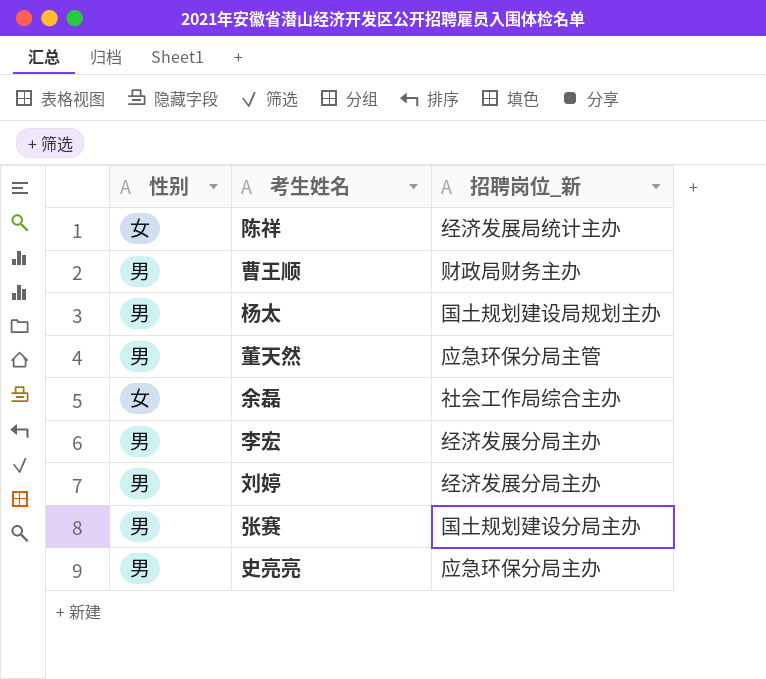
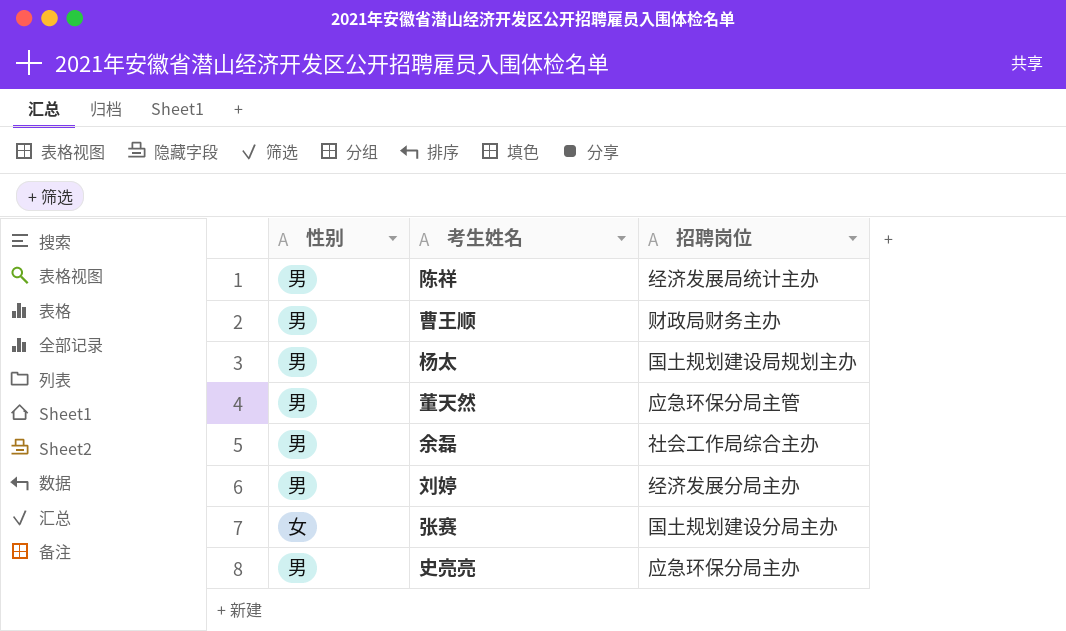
column name: 招聘岗位_新 -> 招聘岗位
row 李宏: 男 | 经济发展分局主办 -> none
陈祥 | 性别: 女 -> 男
余磊 | 性别: 女 -> 男
张赛 | 性别: 男 -> 女

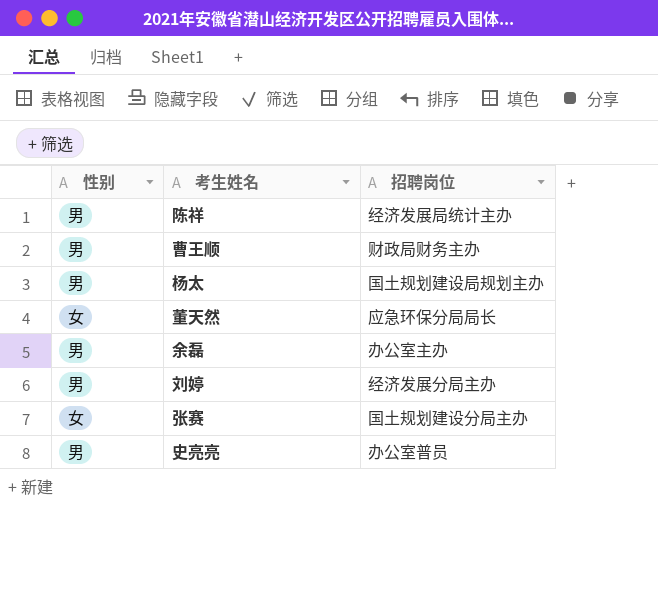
董天然 | 性别: 男 -> 女
董天然 | 招聘岗位: 应急环保分局主管 -> 应急环保分局局长
余磊 | 招聘岗位: 社会工作局综合主办 -> 办公室主办
史亮亮 | 招聘岗位: 应急环保分局主办 -> 办公室普员

